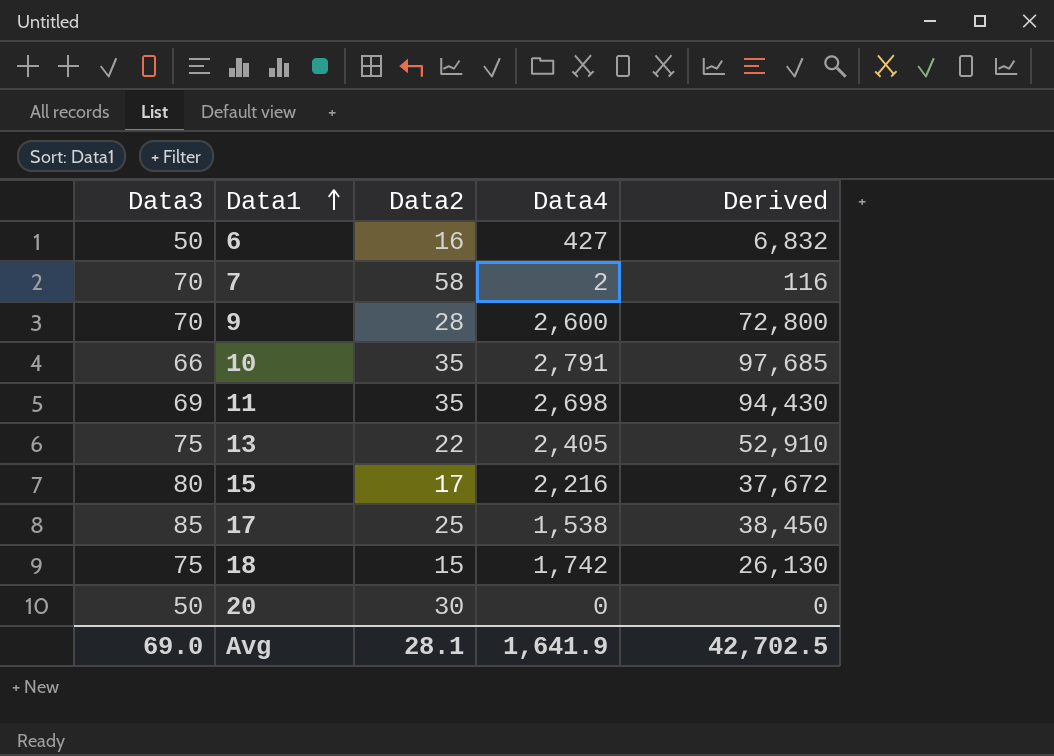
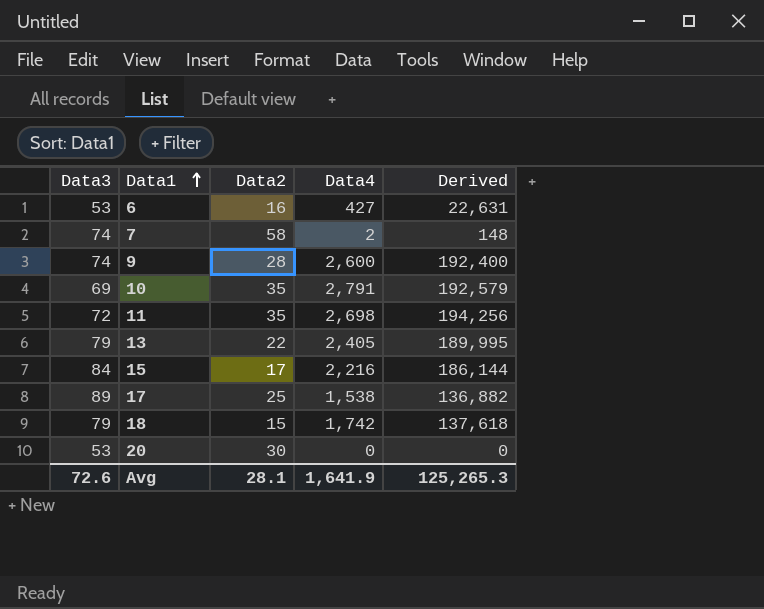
column Derived | formula: [Data2] * [Data4] -> [Data3] * [Data4]
6 | Data3: 50 -> 53
7 | Data3: 70 -> 74
9 | Data3: 70 -> 74
10 | Data3: 66 -> 69
11 | Data3: 69 -> 72
13 | Data3: 75 -> 79
15 | Data3: 80 -> 84
17 | Data3: 85 -> 89
18 | Data3: 75 -> 79
20 | Data3: 50 -> 53
Avg | Data3: 69.0 -> 72.6
Avg | Derived: 42,702.5 -> 125,265.3

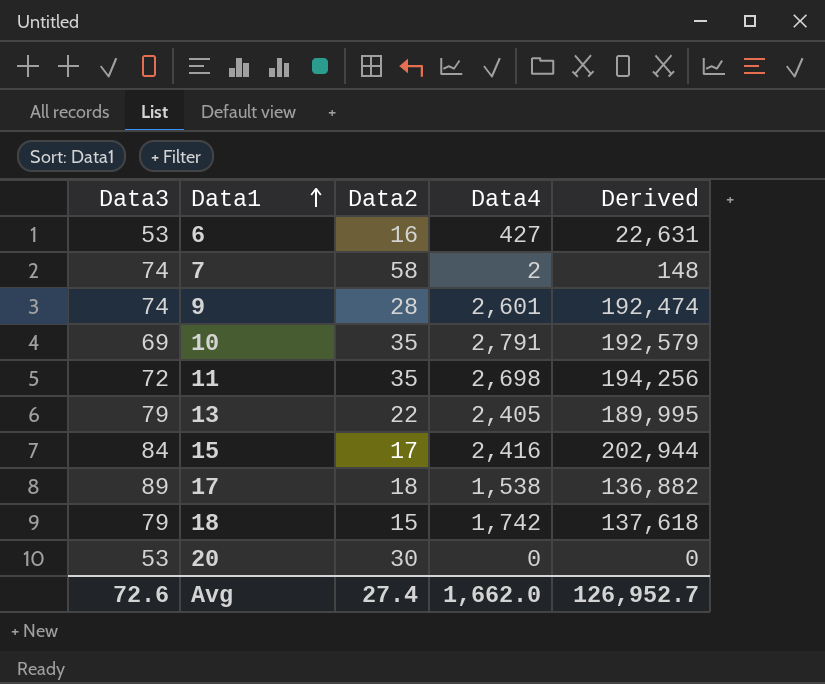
9 | Data4: 2,600 -> 2,601
9 | Derived: 192,400 -> 192,474
15 | Data4: 2,216 -> 2,416
15 | Derived: 186,144 -> 202,944
17 | Data2: 25 -> 18
Avg | Data2: 28.1 -> 27.4
Avg | Data4: 1,641.9 -> 1,662.0
Avg | Derived: 125,265.3 -> 126,952.7

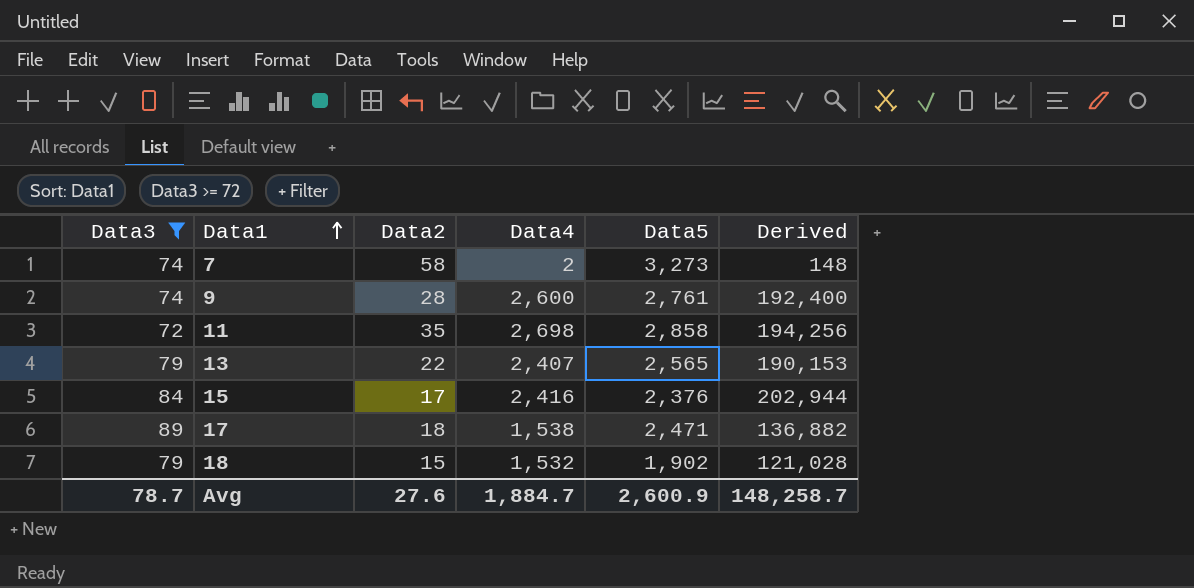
filter: none -> Data3 >= 72
column Data5 | position: none -> 5
9 | Data4: 2,601 -> 2,600
9 | Derived: 192,474 -> 192,400
13 | Data4: 2,405 -> 2,407
13 | Derived: 189,995 -> 190,153
18 | Data4: 1,742 -> 1,532
18 | Derived: 137,618 -> 121,028
Avg | Data3: 72.6 -> 78.7
Avg | Data2: 27.4 -> 27.6
Avg | Data4: 1,662.0 -> 1,884.7
Avg | Derived: 126,952.7 -> 148,258.7

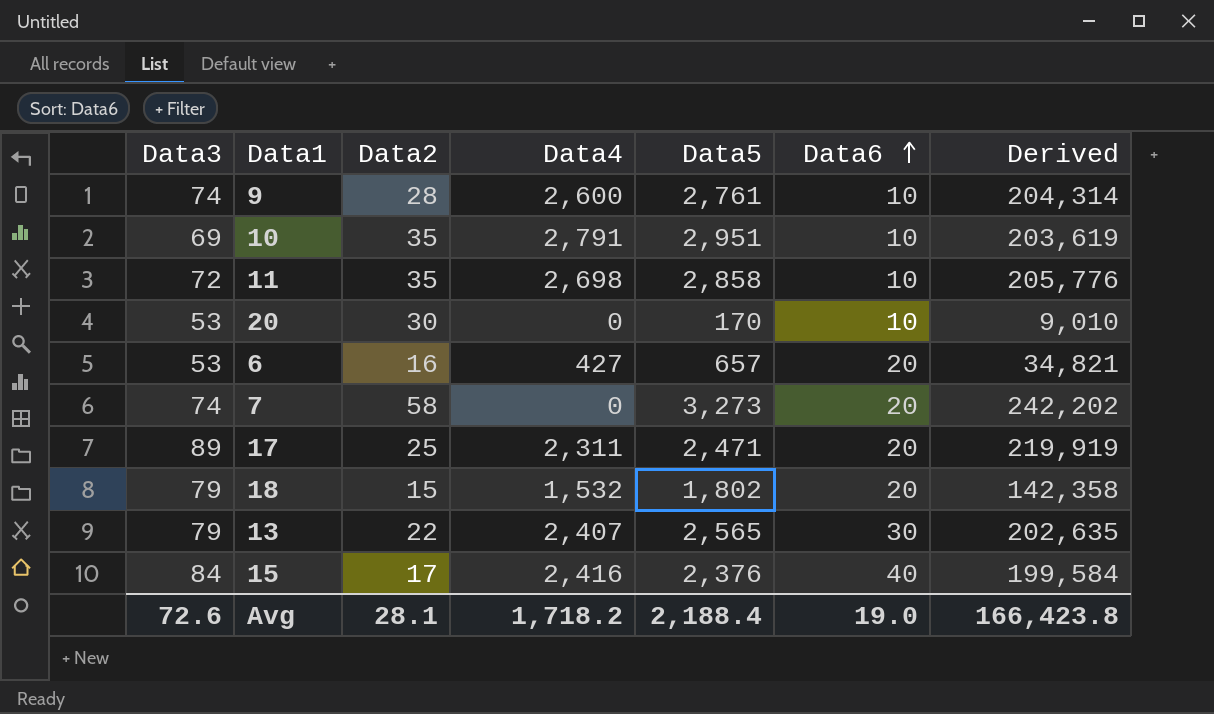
filter: Data3 >= 72 -> none
row order: Data1 ascending -> Data6 ascending
column Data6 | position: none -> 6
column Derived | formula: [Data3] * [Data4] -> [Data3] * [Data5]
7 | Data4: 2 -> 0
17 | Data2: 18 -> 25
17 | Data4: 1,538 -> 2,311
18 | Data5: 1,902 -> 1,802
Avg | Data3: 78.7 -> 72.6
Avg | Data2: 27.6 -> 28.1
Avg | Data4: 1,884.7 -> 1,718.2
Avg | Data5: 2,600.9 -> 2,188.4
Avg | Derived: 148,258.7 -> 166,423.8

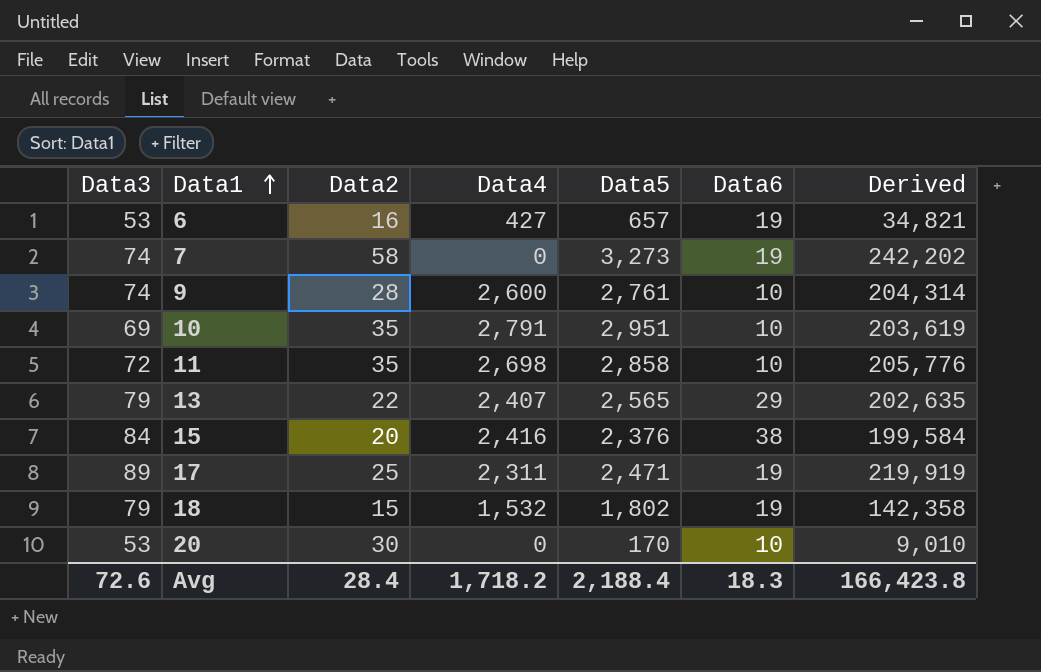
row order: Data6 ascending -> Data1 ascending
6 | Data6: 20 -> 19
7 | Data6: 20 -> 19
13 | Data6: 30 -> 29
15 | Data2: 17 -> 20
15 | Data6: 40 -> 38
17 | Data6: 20 -> 19
18 | Data6: 20 -> 19
Avg | Data2: 28.1 -> 28.4
Avg | Data6: 19.0 -> 18.3

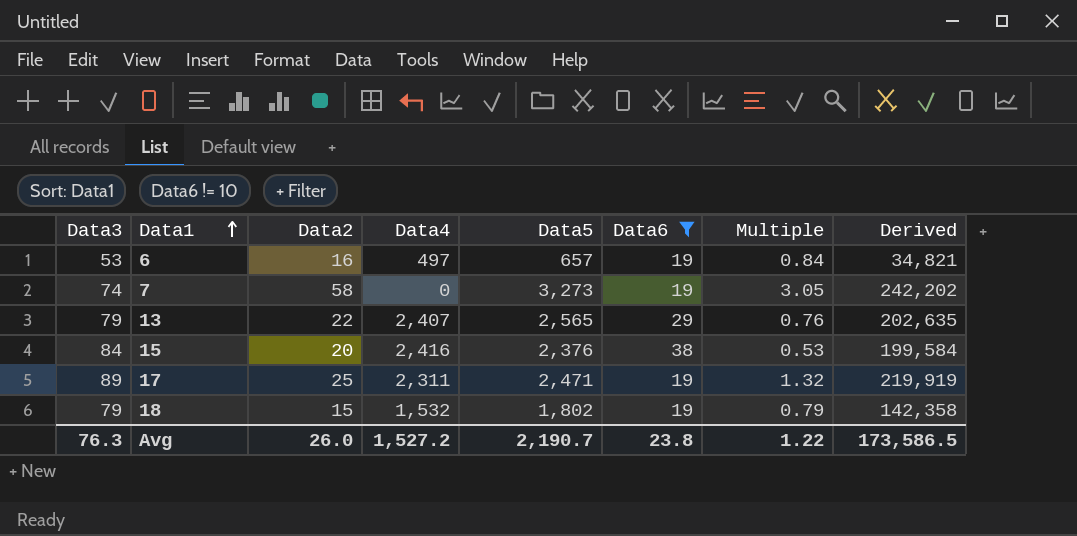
filter: none -> Data6 != 10
column Multiple | formula: none -> [Data2] / [Data6]
6 | Data4: 427 -> 497
Avg | Data3: 72.6 -> 76.3
Avg | Data2: 28.4 -> 26.0
Avg | Data4: 1,718.2 -> 1,527.2
Avg | Data5: 2,188.4 -> 2,190.7
Avg | Data6: 18.3 -> 23.8
Avg | Derived: 166,423.8 -> 173,586.5

